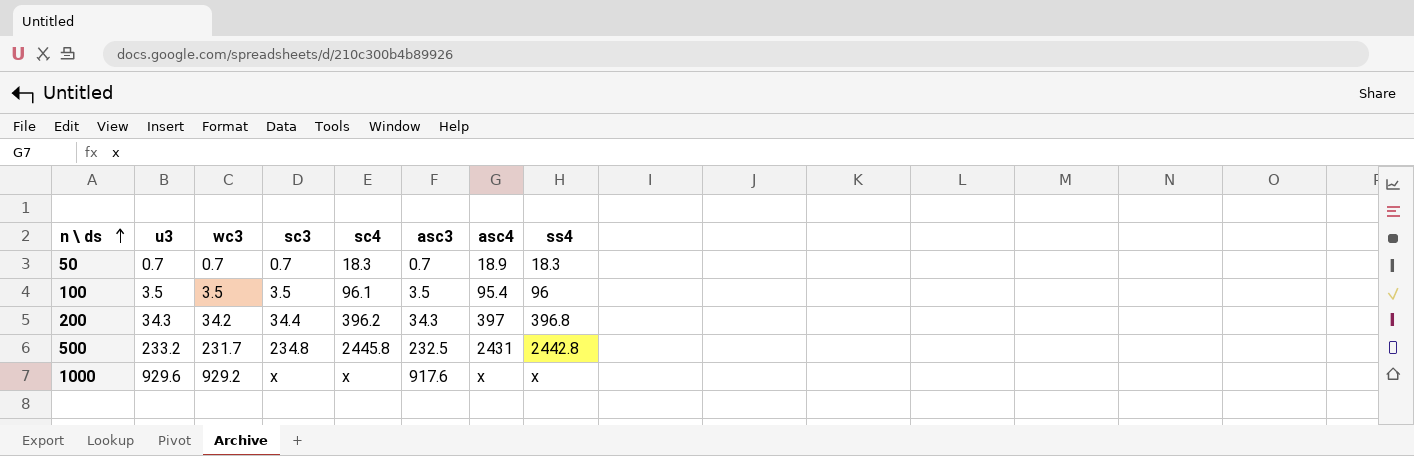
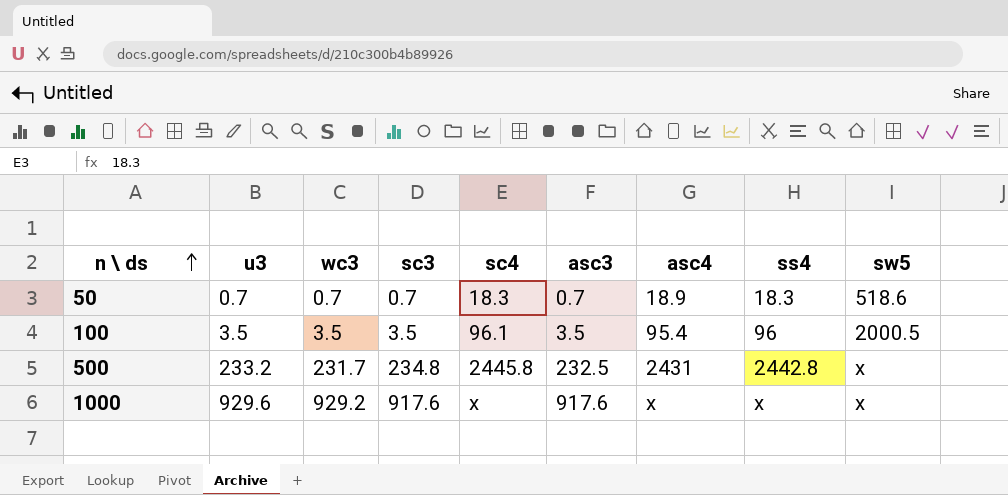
column sw5 | position: none -> 9
row 200: 34.3 | 34.2 | 34.4 | 396.2 | 34.3 | 397 | 396.8 -> none
1000 | sc3: x -> 917.6

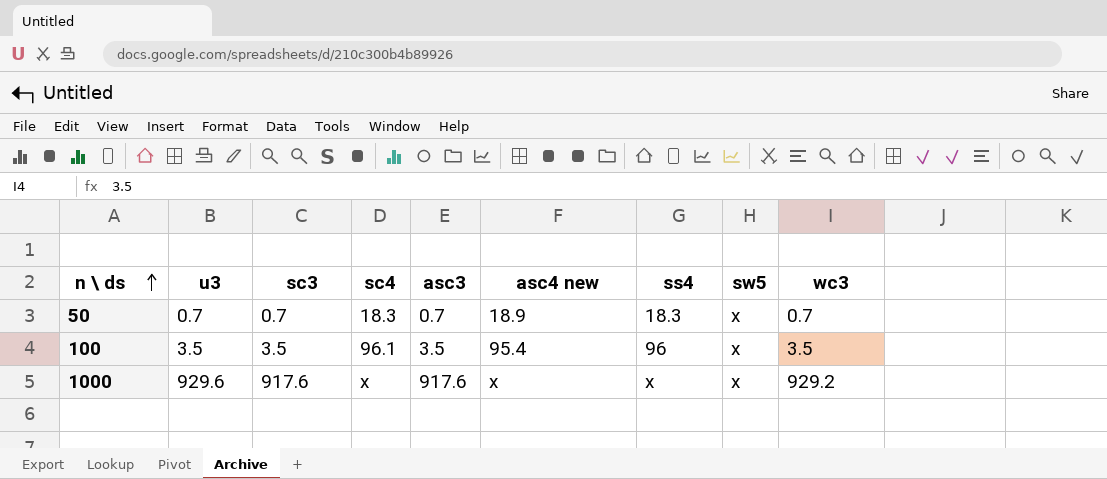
column name: asc4 -> asc4 new
column wc3 | position: 3 -> 9
row 500: 233.2 | 231.7 | 234.8 | 2445.8 | 232.5 | 2431 | 2442.8 | x -> none
50 | sw5: 518.6 -> x
100 | sw5: 2000.5 -> x

